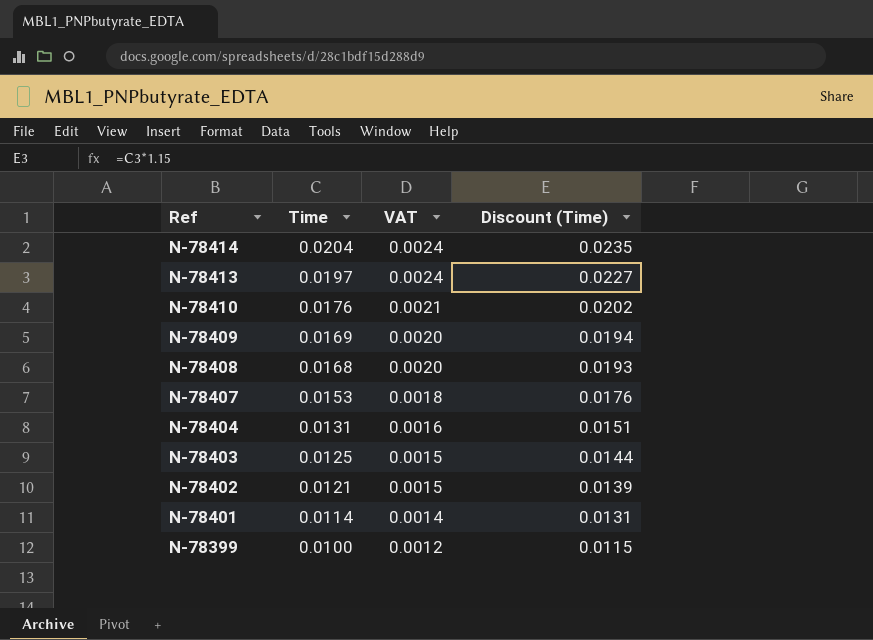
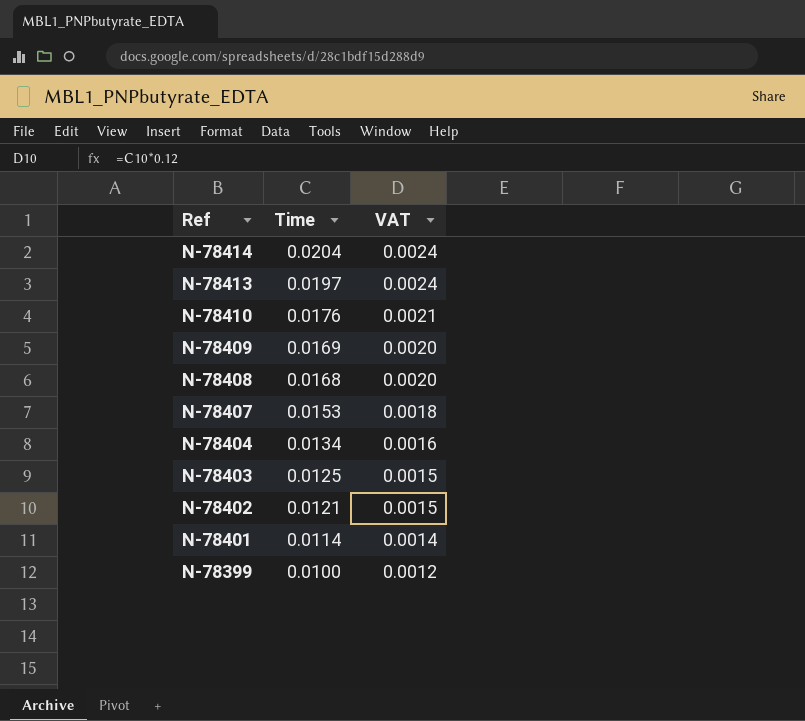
column Discount (Time) | formula: [Time] * 1.15 -> none
N-78404 | Time: 0.0131 -> 0.0134

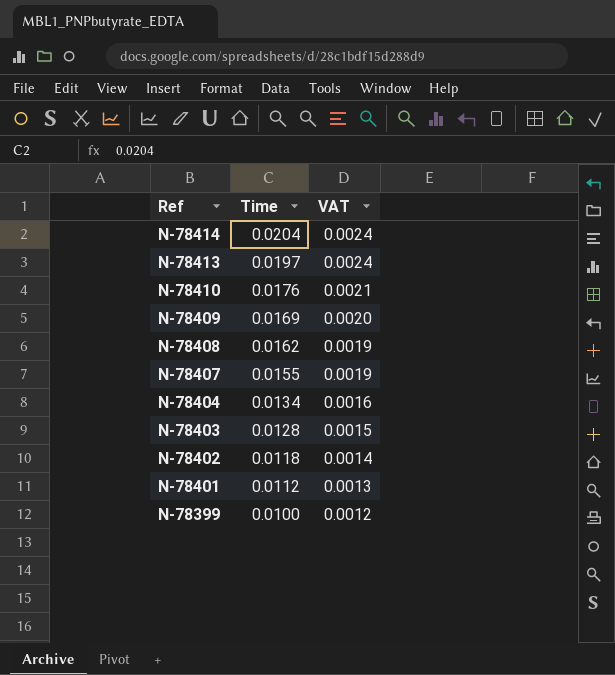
N-78408 | Time: 0.0168 -> 0.0162
N-78408 | VAT: 0.0020 -> 0.0019
N-78407 | Time: 0.0153 -> 0.0155
N-78407 | VAT: 0.0018 -> 0.0019
N-78403 | Time: 0.0125 -> 0.0128
N-78402 | Time: 0.0121 -> 0.0118
N-78402 | VAT: 0.0015 -> 0.0014
N-78401 | Time: 0.0114 -> 0.0112
N-78401 | VAT: 0.0014 -> 0.0013

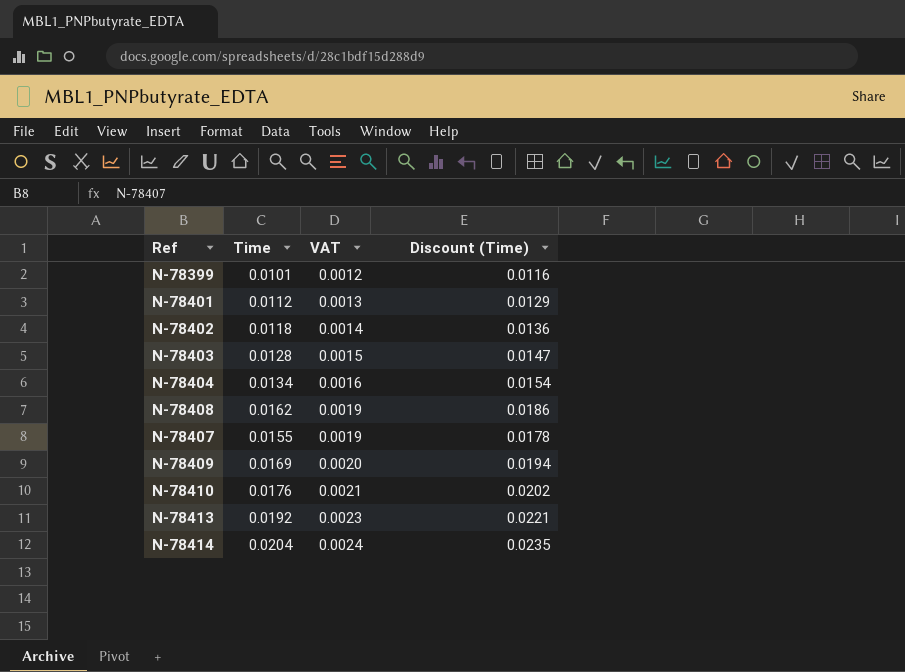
row order: Ref descending -> VAT ascending
column Discount (Time) | formula: none -> [Time] * 1.15
N-78399 | Time: 0.0100 -> 0.0101
N-78413 | Time: 0.0197 -> 0.0192
N-78413 | VAT: 0.0024 -> 0.0023

